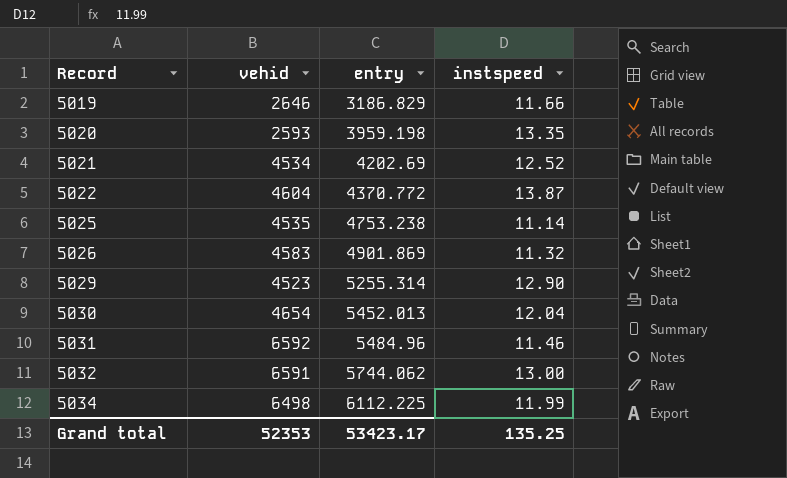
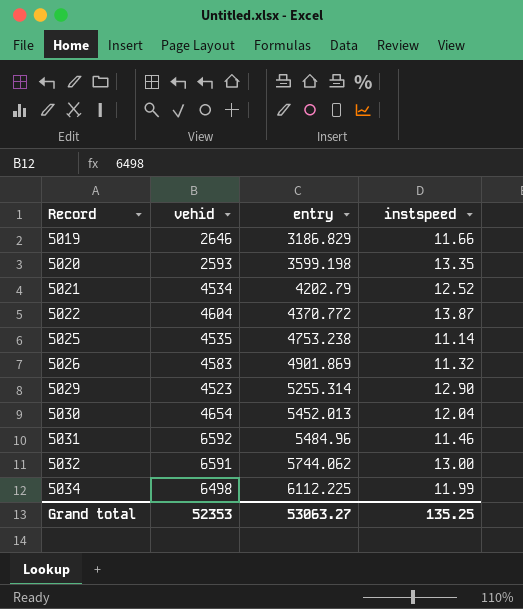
5020 | entry: 3959.198 -> 3599.198
5021 | entry: 4202.69 -> 4202.79
Grand total | entry: 53423.17 -> 53063.27

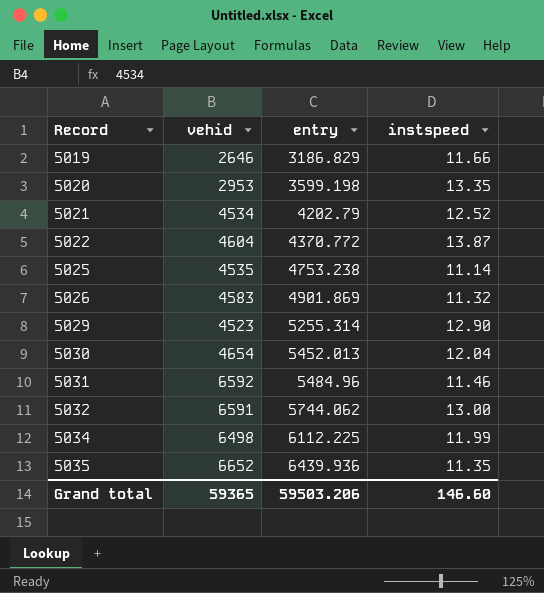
5020 | vehid: 2593 -> 2953
row 5035: none -> 6652 | 6439.936 | 11.35
Grand total | vehid: 52353 -> 59365
Grand total | entry: 53063.27 -> 59503.206
Grand total | instspeed: 135.25 -> 146.60

